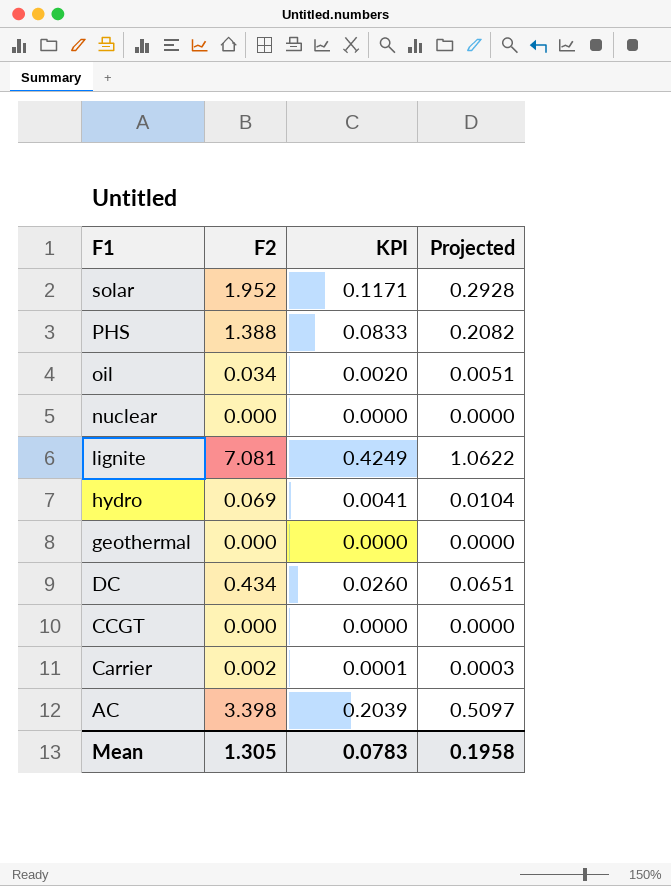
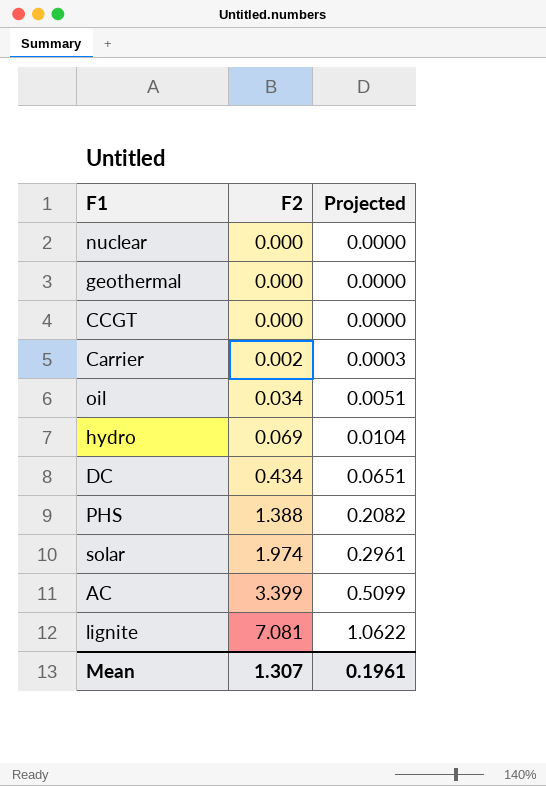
row order: F1 descending -> F2 ascending
column KPI | formula: [F2] * 0.06 -> none
solar | F2: 1.952 -> 1.974
solar | Projected: 0.2928 -> 0.2961
AC | F2: 3.398 -> 3.399
AC | Projected: 0.5097 -> 0.5099
Mean | F2: 1.305 -> 1.307
Mean | Projected: 0.1958 -> 0.1961

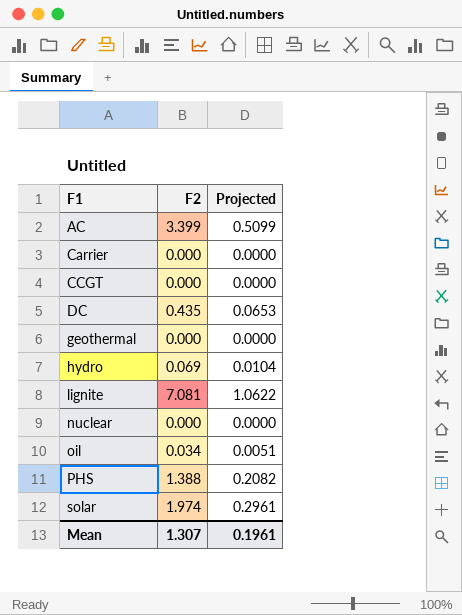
row order: F2 ascending -> F1 ascending
Carrier | F2: 0.002 -> 0.000
Carrier | Projected: 0.0003 -> 0.0000
DC | F2: 0.434 -> 0.435
DC | Projected: 0.0651 -> 0.0653

